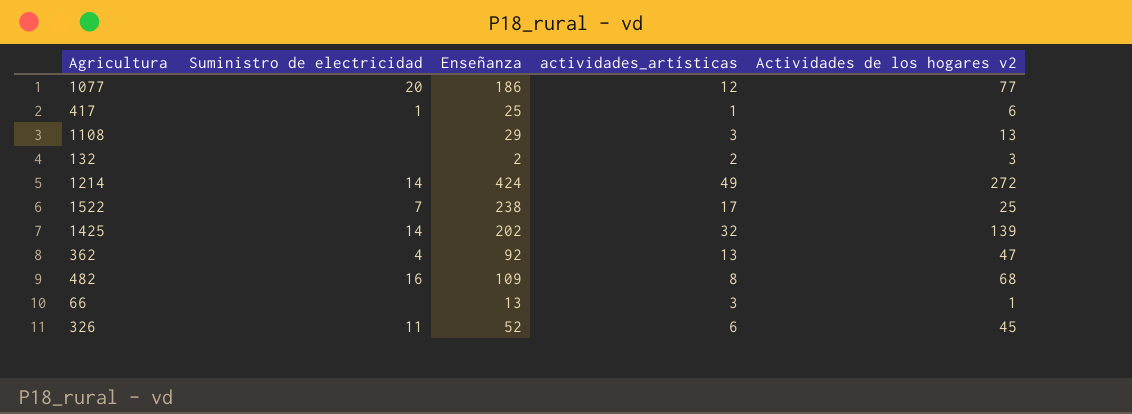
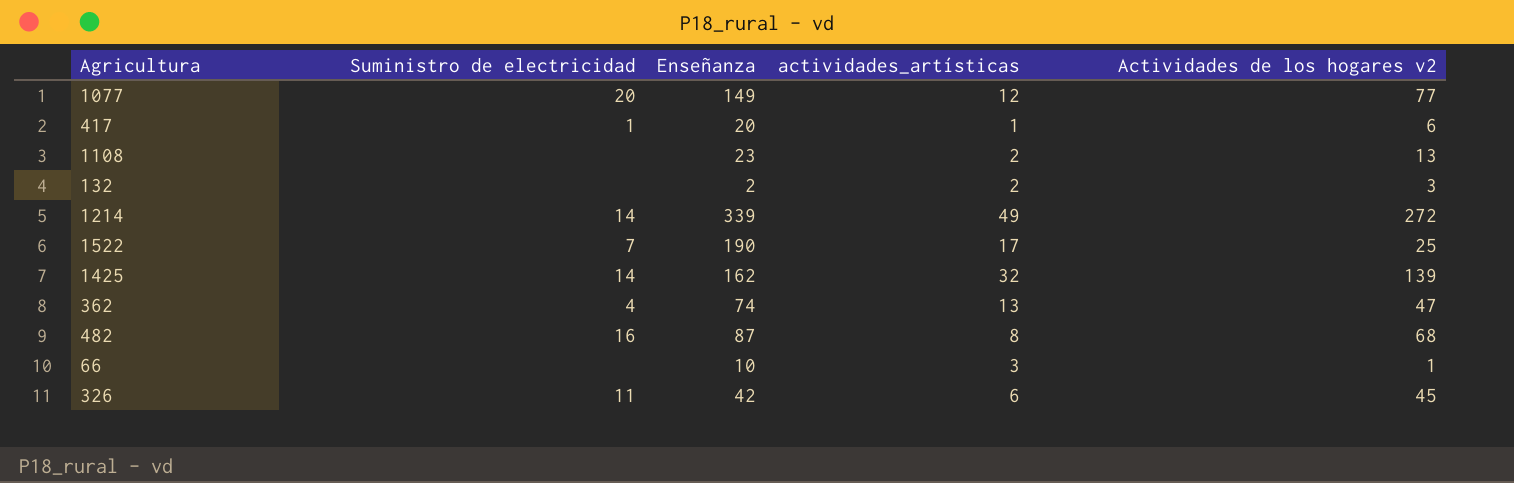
1077 | Enseñanza: 186 -> 149
417 | Enseñanza: 25 -> 20
1108 | Enseñanza: 29 -> 23
1108 | actividades_artísticas: 3 -> 2
1214 | Enseñanza: 424 -> 339
1522 | Enseñanza: 238 -> 190
1425 | Enseñanza: 202 -> 162
362 | Enseñanza: 92 -> 74
482 | Enseñanza: 109 -> 87
66 | Enseñanza: 13 -> 10
326 | Enseñanza: 52 -> 42

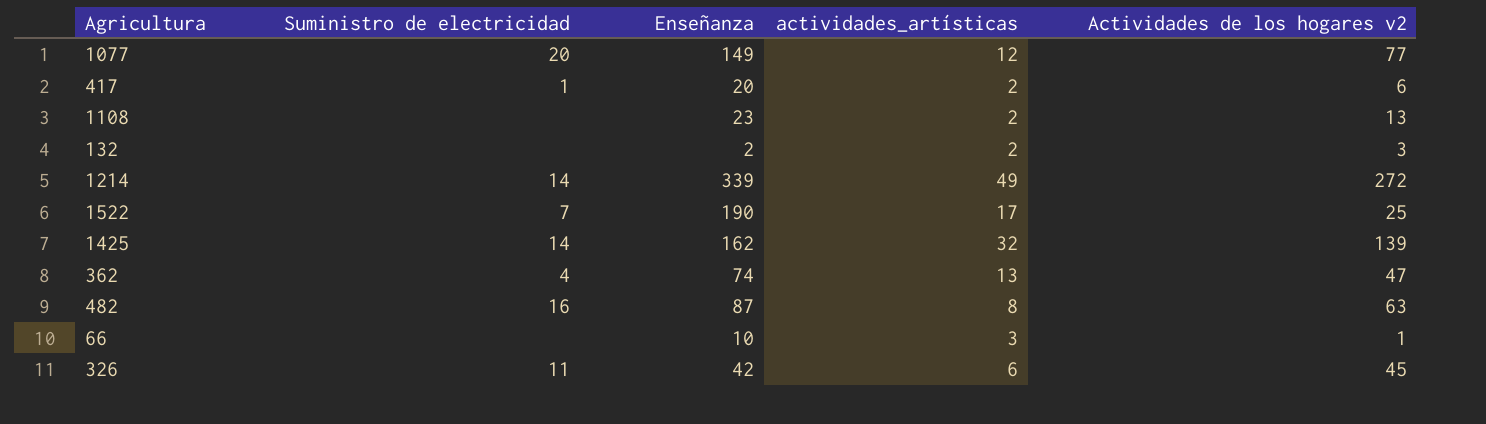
417 | actividades_artísticas: 1 -> 2
482 | Actividades de los hogares v2: 68 -> 63

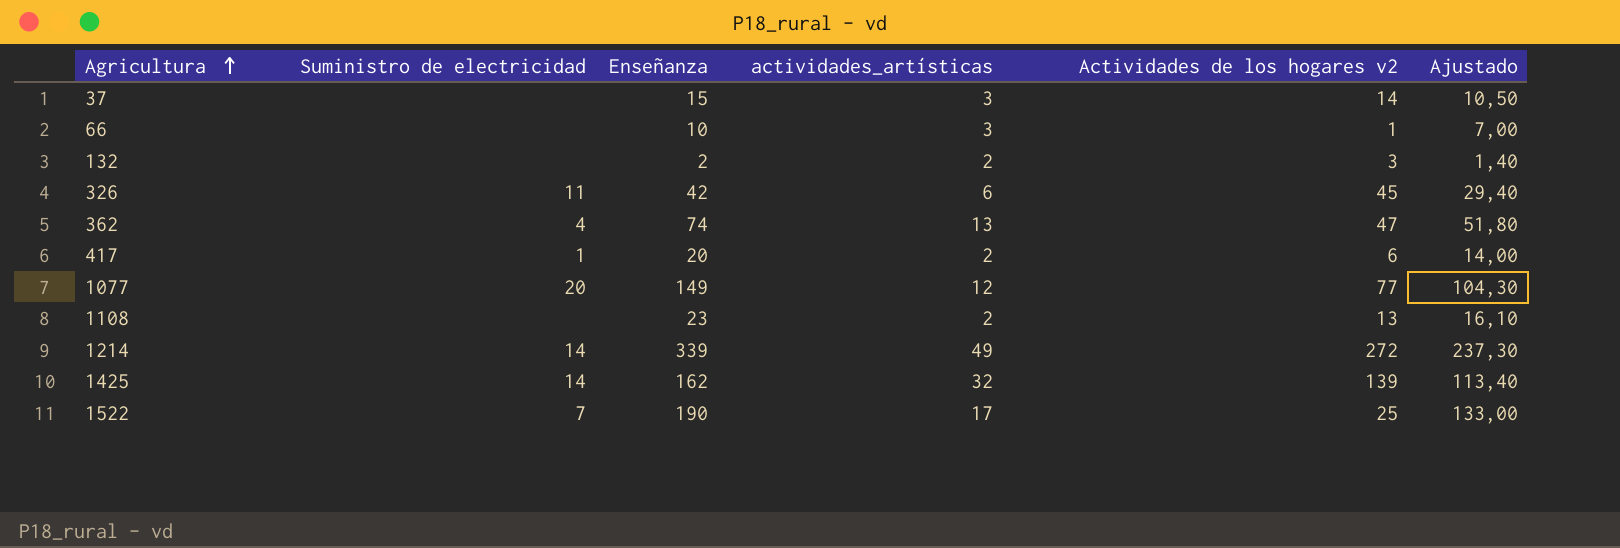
row order: none -> Agricultura ascending
column Ajustado | formula: none -> [Enseñanza] * 0,7
row 482: 16 | 87 | 8 | 63 -> none
row 37: none -> none | 15 | 3 | 14 | 10,50

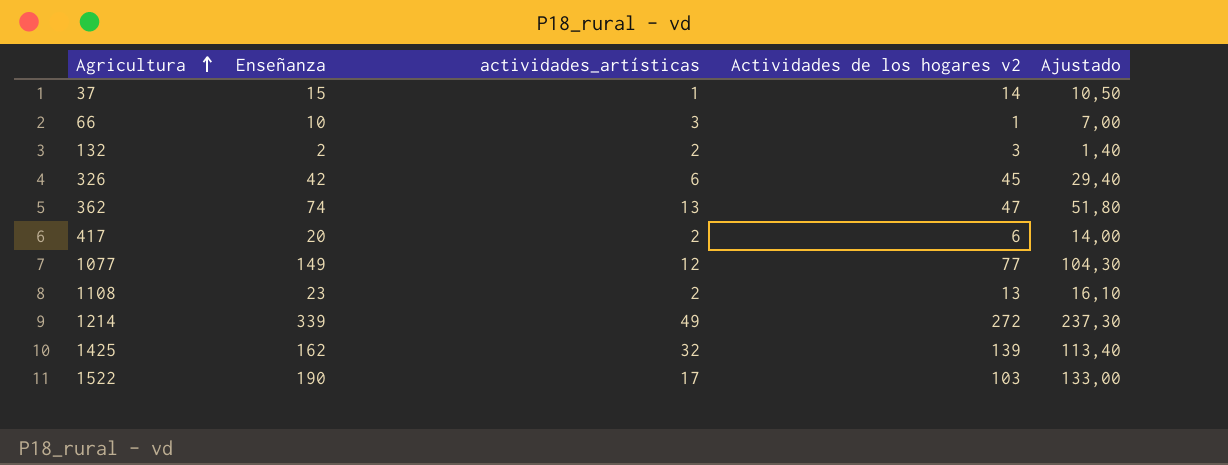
column Suministro de electricidad | position: 2 -> none
37 | actividades_artísticas: 3 -> 1
1522 | Actividades de los hogares v2: 25 -> 103

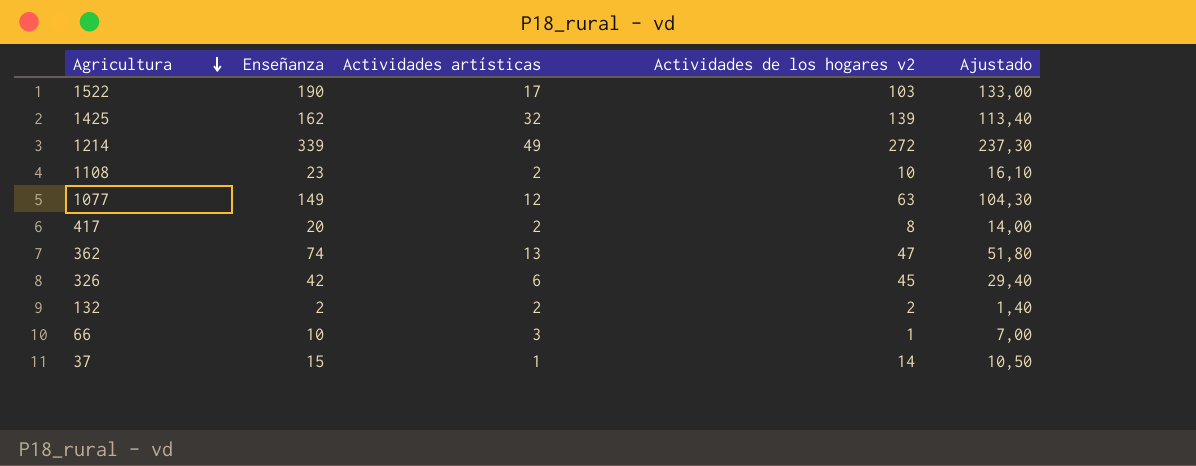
row order: Agricultura ascending -> Agricultura descending
column name: actividades_artísticas -> Actividades artísticas
1108 | Actividades de los hogares v2: 13 -> 10
1077 | Actividades de los hogares v2: 77 -> 63
417 | Actividades de los hogares v2: 6 -> 8
132 | Actividades de los hogares v2: 3 -> 2

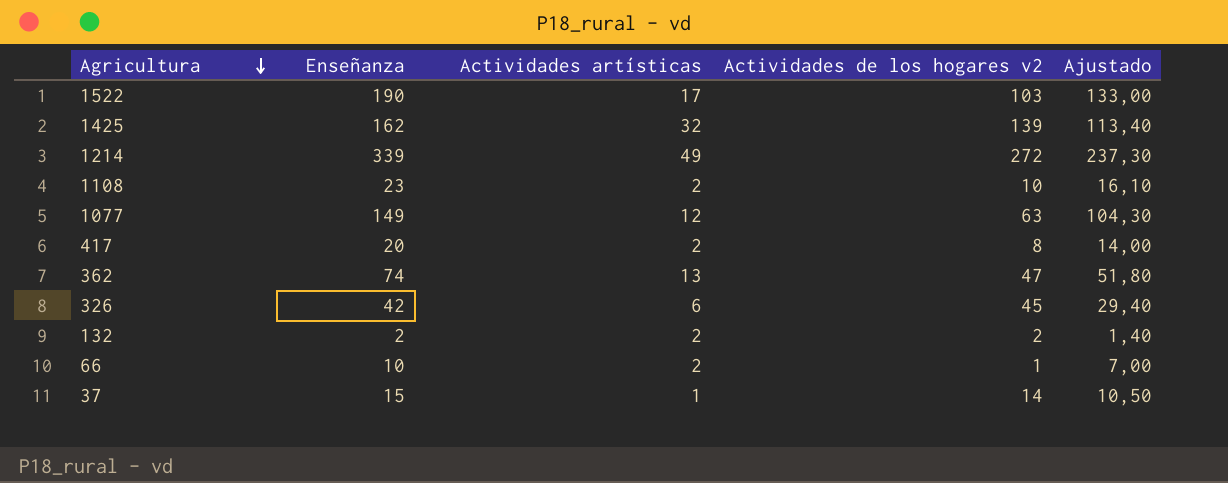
66 | Actividades artísticas: 3 -> 2

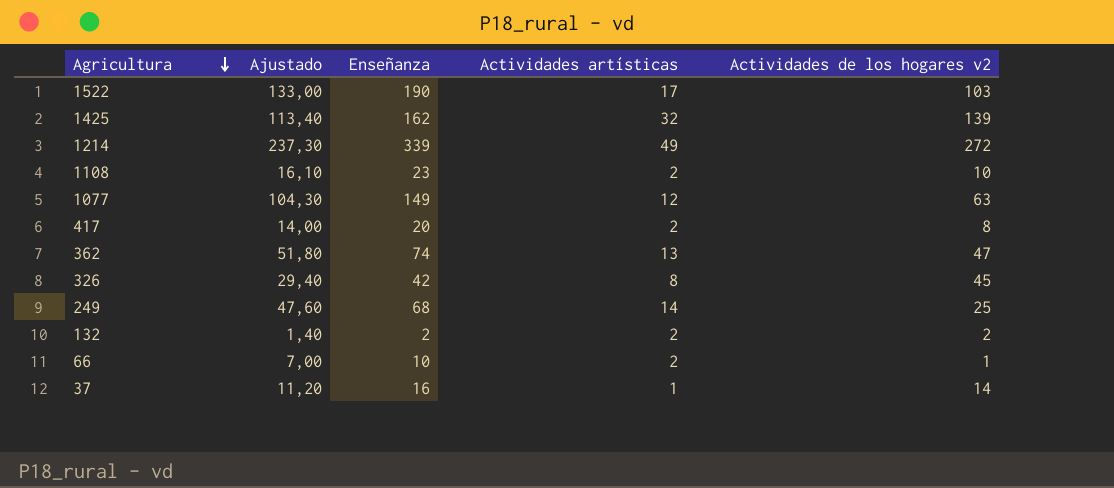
column Ajustado | position: 5 -> 2
326 | Actividades artísticas: 6 -> 8
row 249: none -> 47,60 | 68 | 14 | 25
37 | Ajustado: 10,50 -> 11,20
37 | Enseñanza: 15 -> 16

